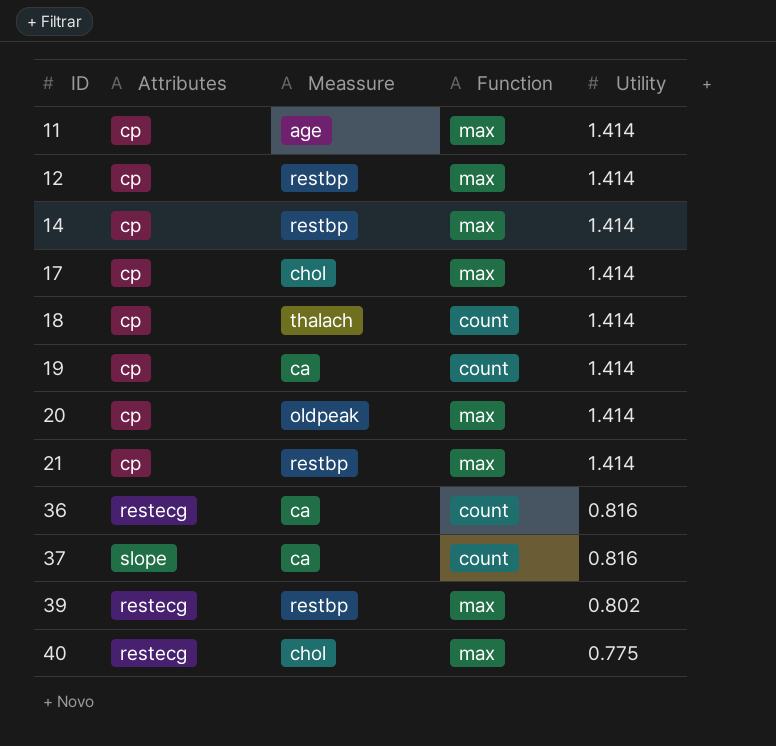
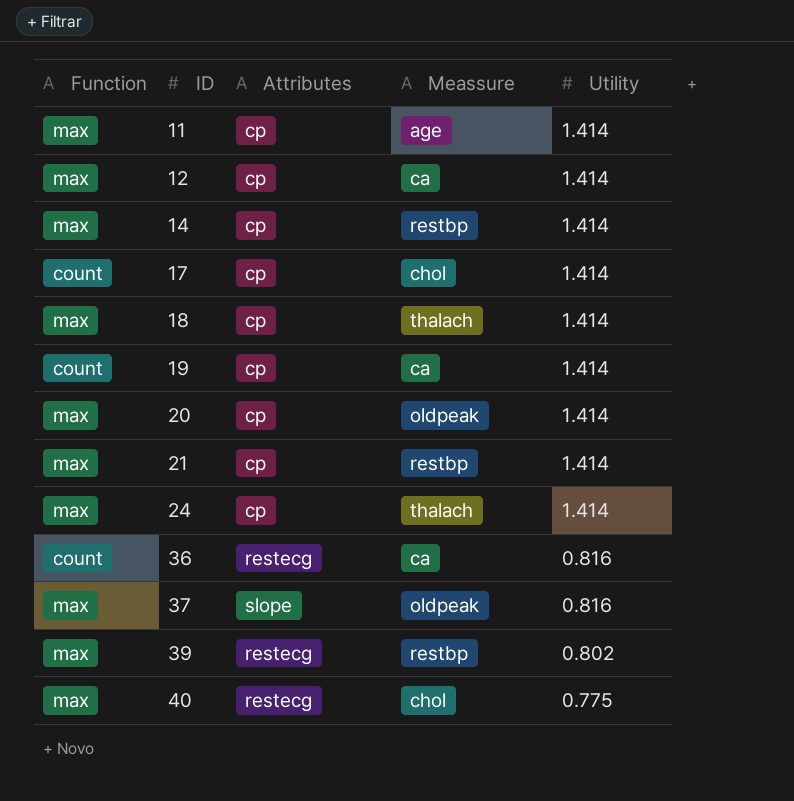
column Function | position: 4 -> 1
12 | Meassure: restbp -> ca
17 | Function: max -> count
18 | Function: count -> max
row 24: none -> max | cp | thalach | 1.414
37 | Function: count -> max
37 | Meassure: ca -> oldpeak

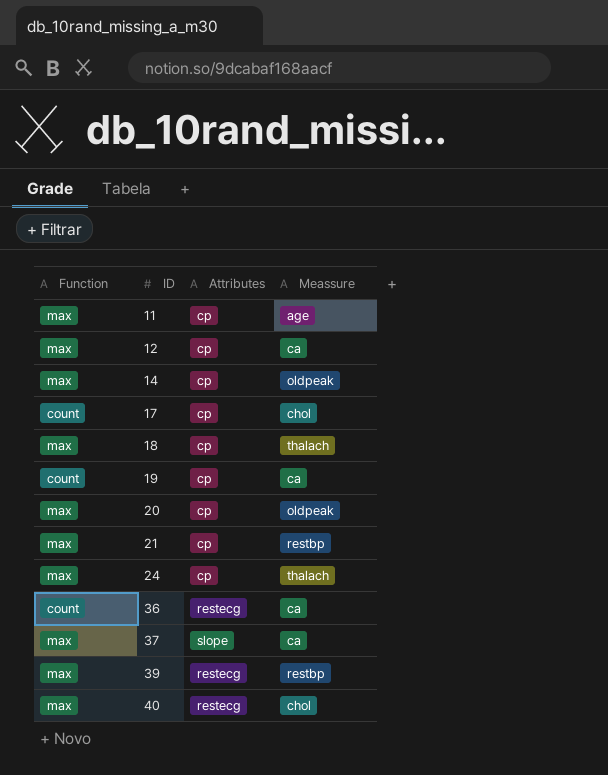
column Utility | position: 5 -> none
14 | Meassure: restbp -> oldpeak
37 | Meassure: oldpeak -> ca

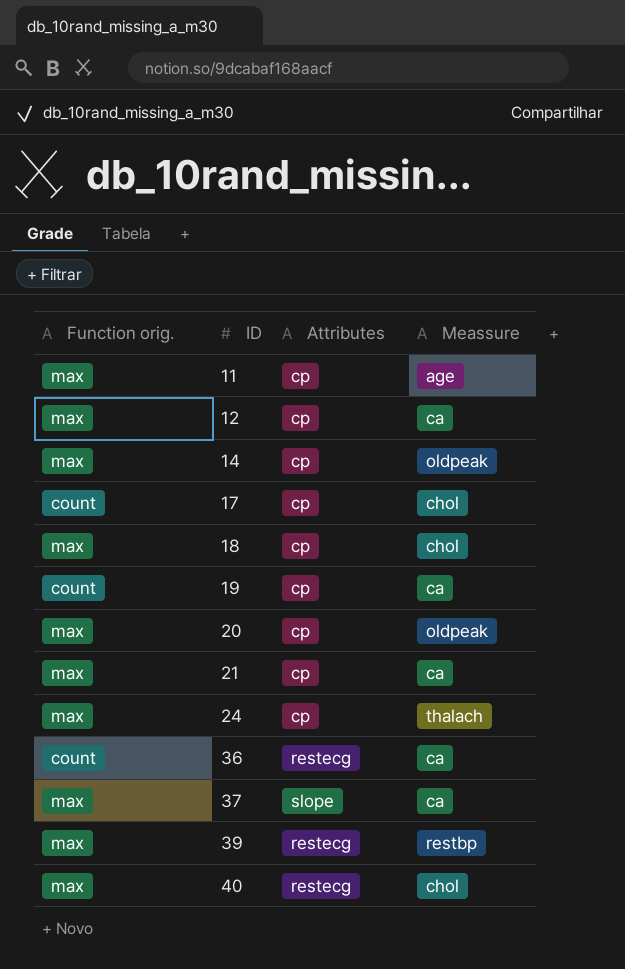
column name: Function -> Function orig.
18 | Meassure: thalach -> chol
21 | Meassure: restbp -> ca

